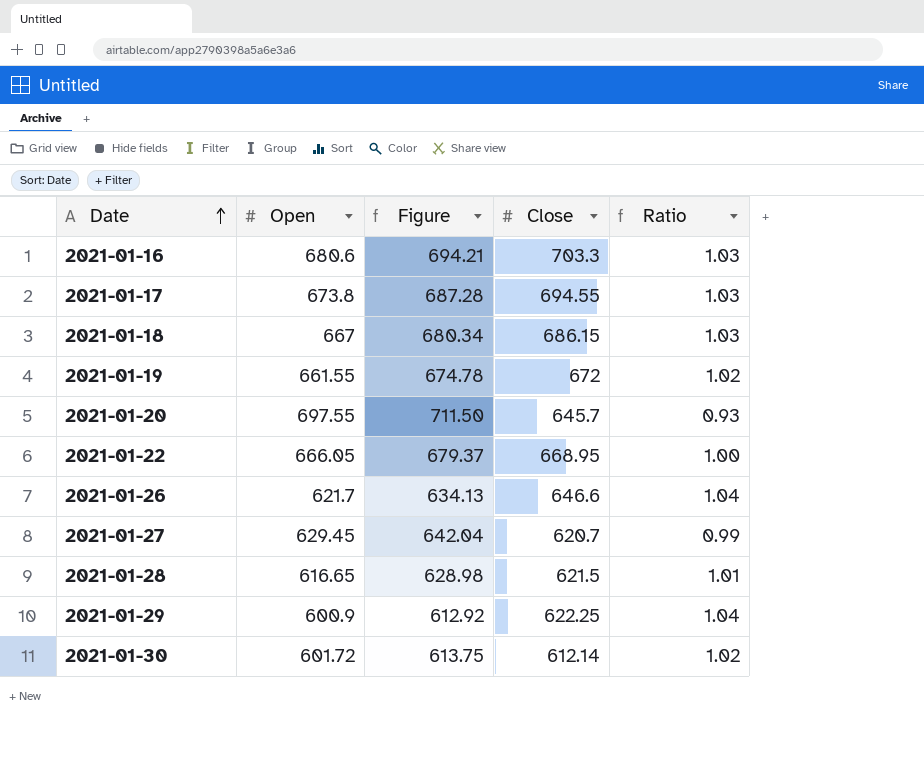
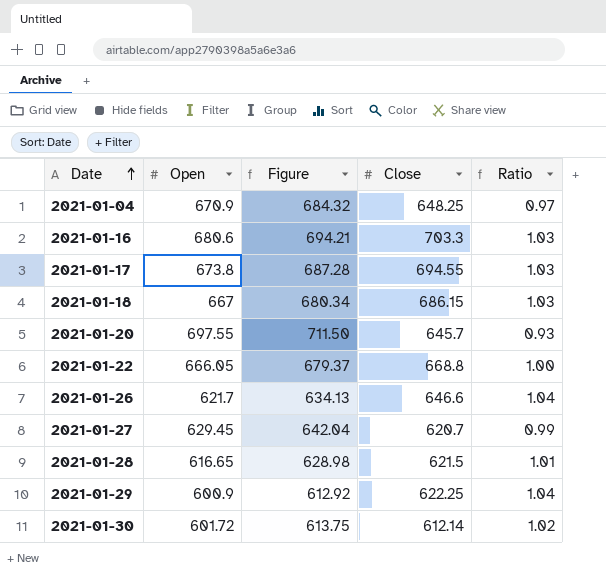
row 2021-01-19: 661.55 | 674.78 | 672 | 1.02 -> none
row 2021-01-04: none -> 670.9 | 684.32 | 648.25 | 0.97
2021-01-22 | Close: 668.95 -> 668.8

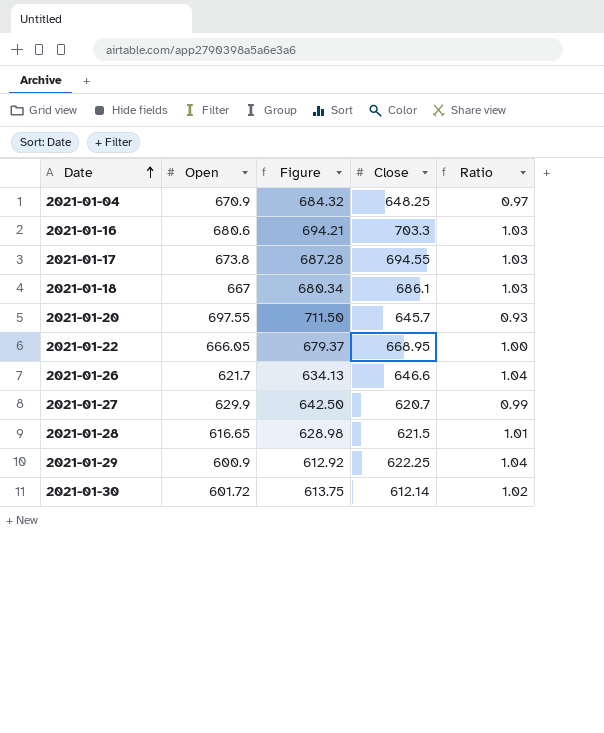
2021-01-18 | Close: 686.15 -> 686.1
2021-01-22 | Close: 668.8 -> 668.95
2021-01-27 | Open: 629.45 -> 629.9
2021-01-27 | Figure: 642.04 -> 642.50

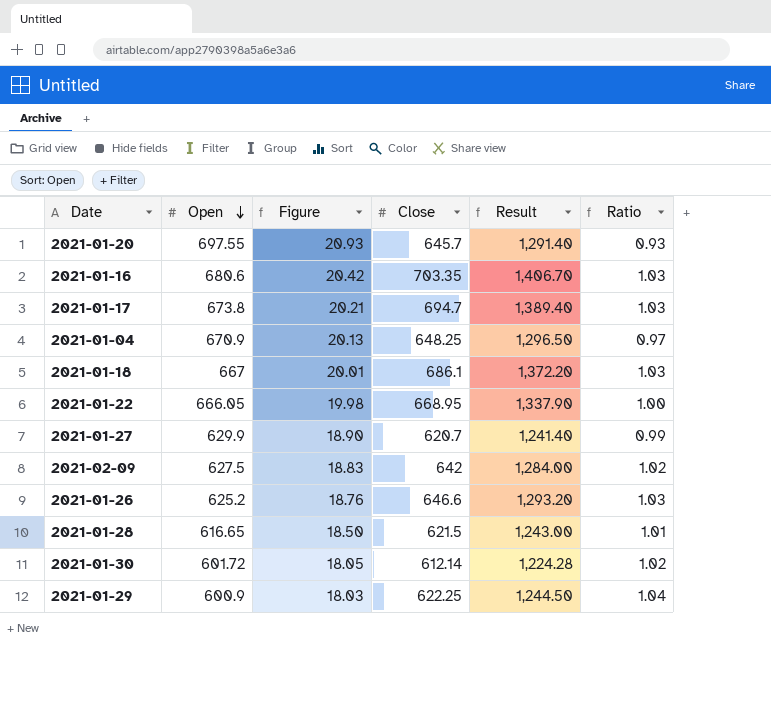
row order: Date ascending -> Open descending
column Figure | formula: [Open] * 1.02 -> [Open] * 0.03
column Result | formula: none -> [Close] * 2
2021-01-16 | Close: 703.3 -> 703.35
2021-01-17 | Close: 694.55 -> 694.7
row 2021-02-09: none -> 627.5 | 18.83 | 642 | 1,284.00 | 1.02
2021-01-26 | Open: 621.7 -> 625.2
2021-01-26 | Ratio: 1.04 -> 1.03

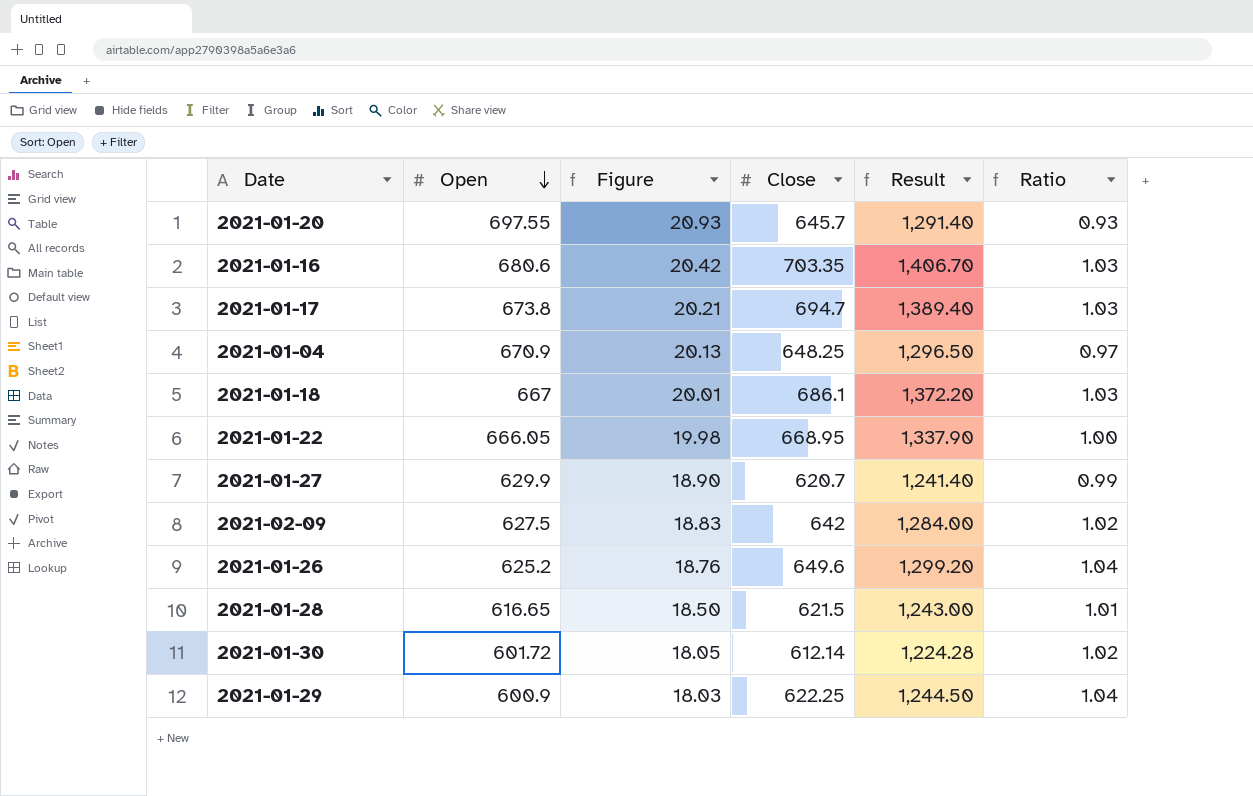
2021-01-26 | Close: 646.6 -> 649.6
2021-01-26 | Result: 1,293.20 -> 1,299.20
2021-01-26 | Ratio: 1.03 -> 1.04

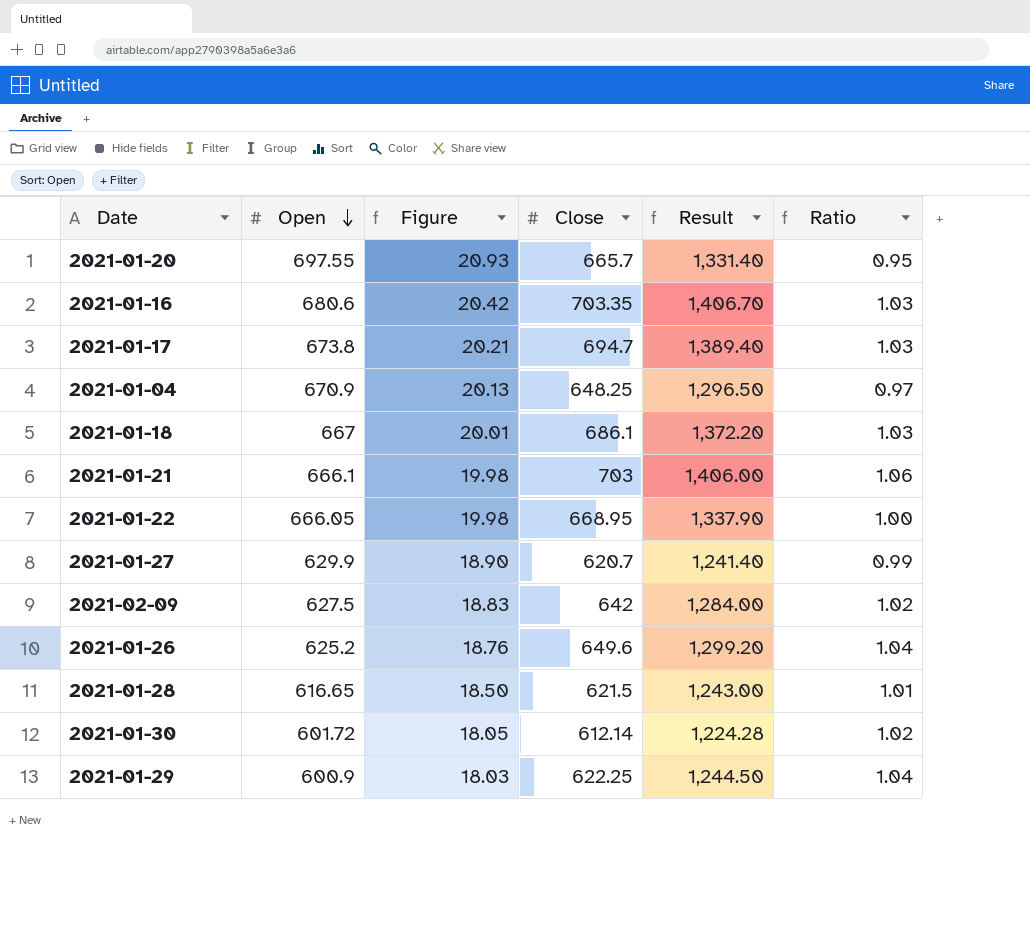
2021-01-20 | Close: 645.7 -> 665.7
2021-01-20 | Result: 1,291.40 -> 1,331.40
2021-01-20 | Ratio: 0.93 -> 0.95
row 2021-01-21: none -> 666.1 | 19.98 | 703 | 1,406.00 | 1.06

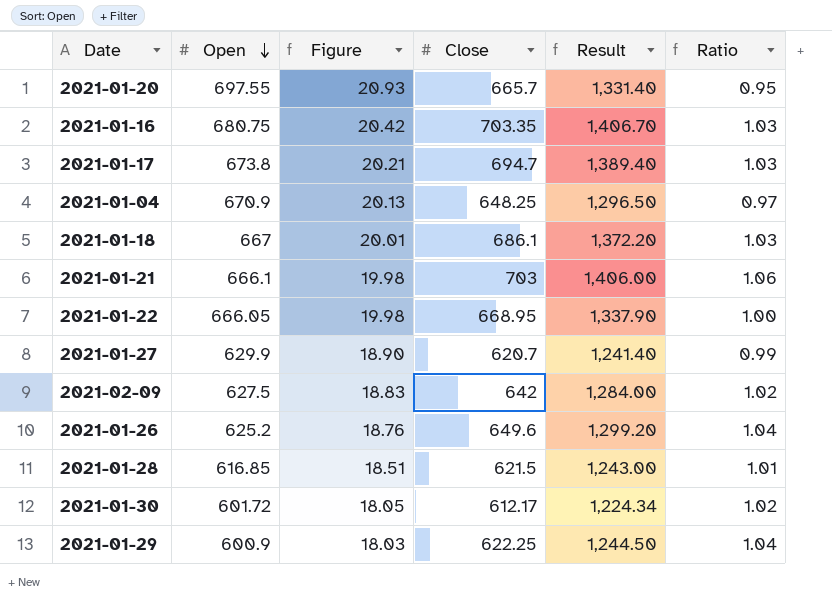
2021-01-16 | Open: 680.6 -> 680.75
2021-01-28 | Open: 616.65 -> 616.85
2021-01-28 | Figure: 18.50 -> 18.51
2021-01-30 | Close: 612.14 -> 612.17
2021-01-30 | Result: 1,224.28 -> 1,224.34

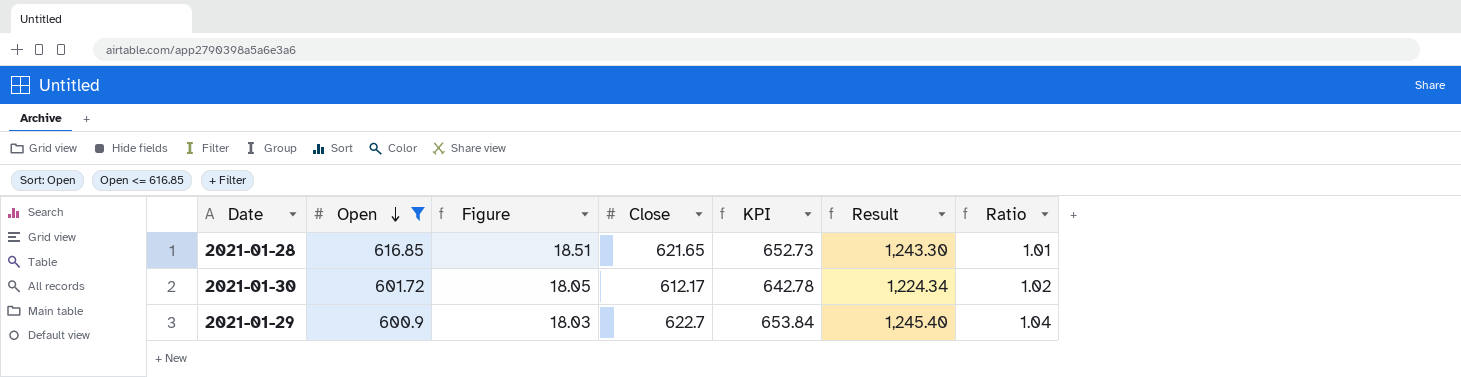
filter: none -> Open <= 616.85
column KPI | formula: none -> [Close] * 1.05
2021-01-28 | Close: 621.5 -> 621.65
2021-01-28 | Result: 1,243.00 -> 1,243.30
2021-01-29 | Close: 622.25 -> 622.7
2021-01-29 | Result: 1,244.50 -> 1,245.40

